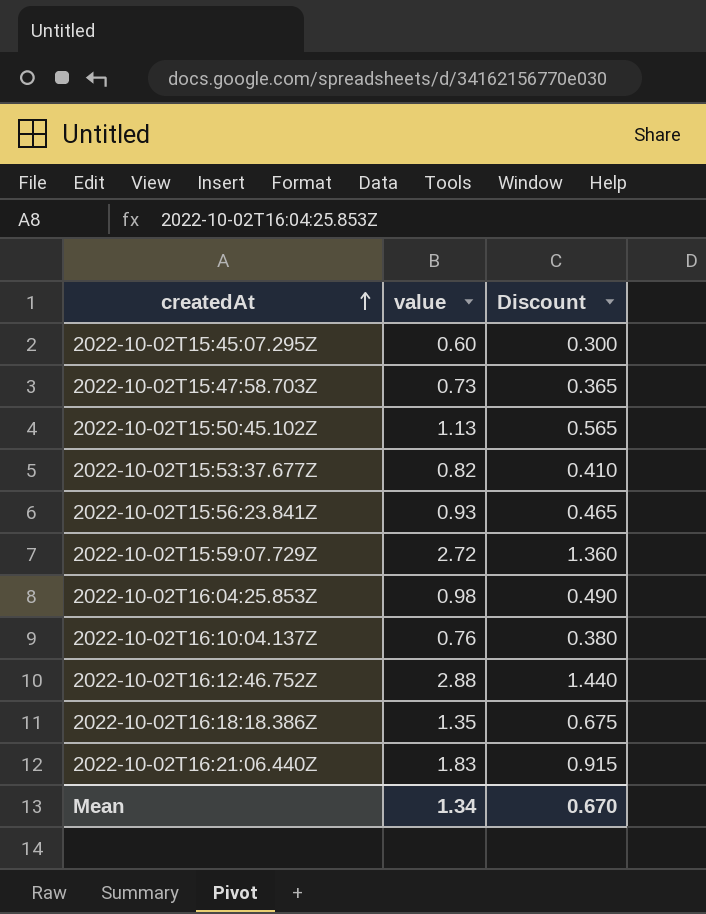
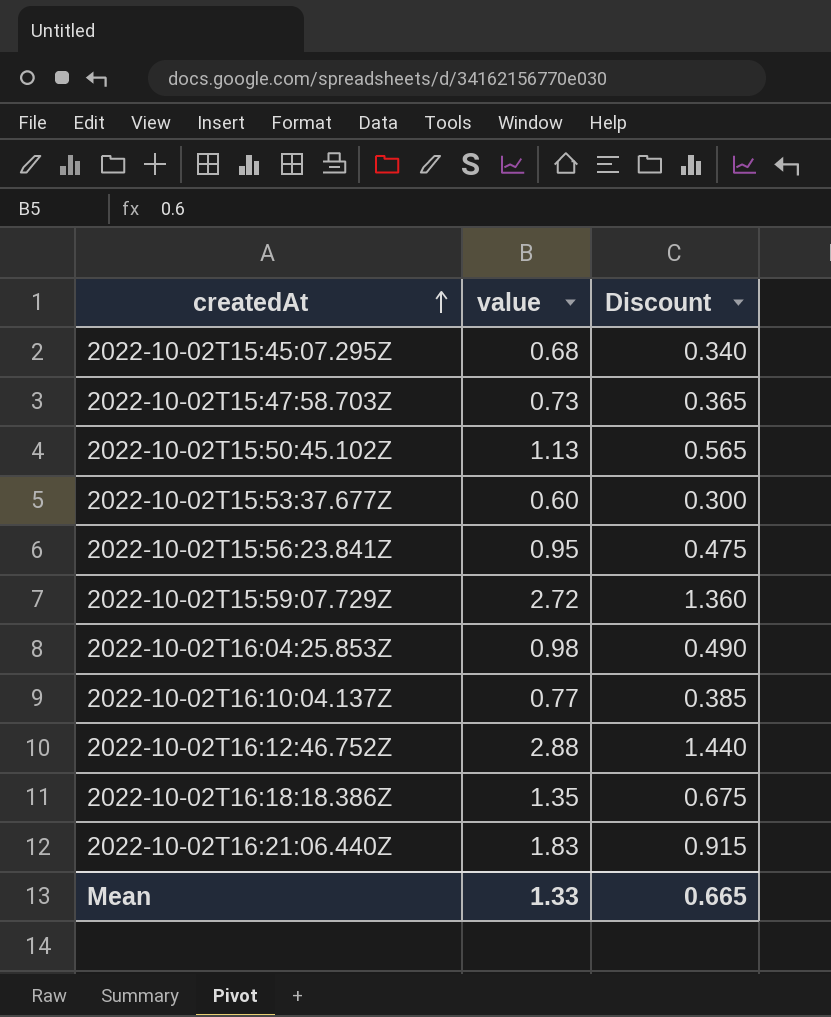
2022-10-02T15:45:07.295Z | value: 0.60 -> 0.68
2022-10-02T15:45:07.295Z | Discount: 0.300 -> 0.340
2022-10-02T15:53:37.677Z | value: 0.82 -> 0.60
2022-10-02T15:53:37.677Z | Discount: 0.410 -> 0.300
2022-10-02T15:56:23.841Z | value: 0.93 -> 0.95
2022-10-02T15:56:23.841Z | Discount: 0.465 -> 0.475
2022-10-02T16:10:04.137Z | value: 0.76 -> 0.77
2022-10-02T16:10:04.137Z | Discount: 0.380 -> 0.385
Mean | value: 1.34 -> 1.33
Mean | Discount: 0.670 -> 0.665

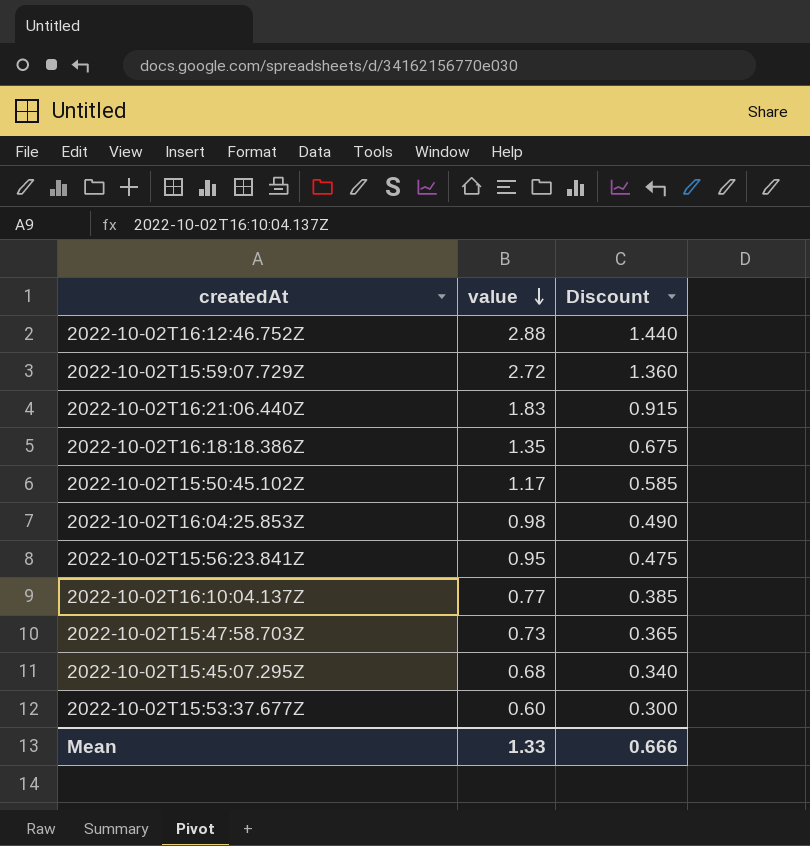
row order: createdAt ascending -> value descending
2022-10-02T15:50:45.102Z | value: 1.13 -> 1.17
2022-10-02T15:50:45.102Z | Discount: 0.565 -> 0.585
Mean | Discount: 0.665 -> 0.666

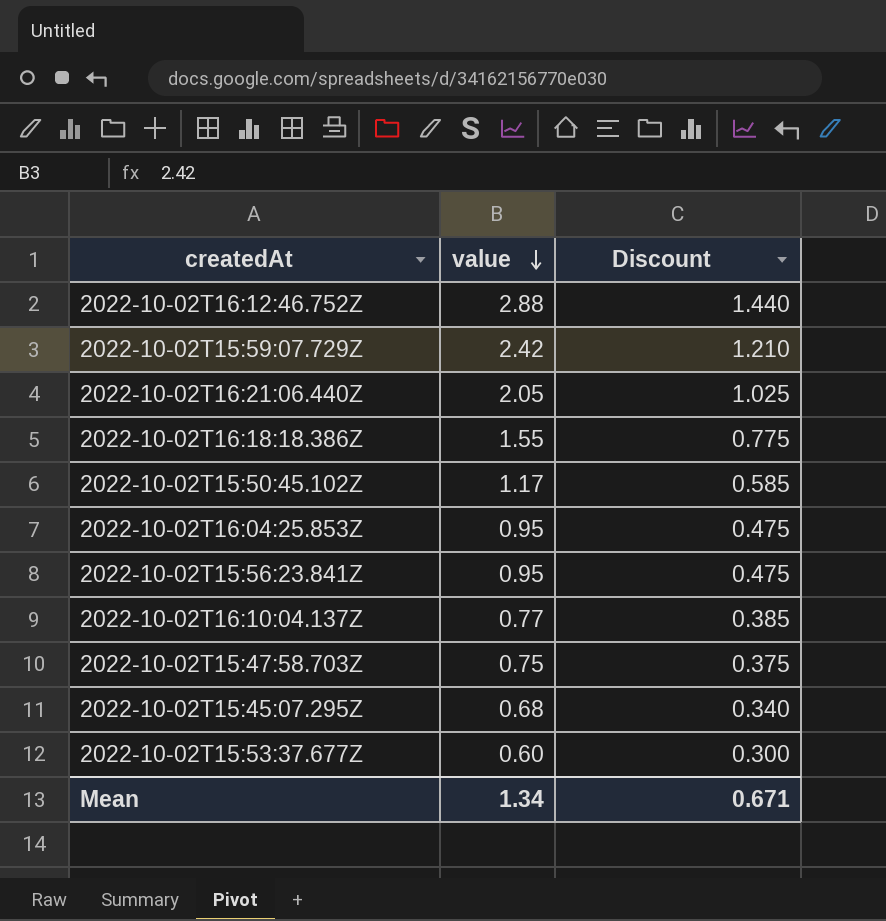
2022-10-02T15:59:07.729Z | value: 2.72 -> 2.42
2022-10-02T15:59:07.729Z | Discount: 1.360 -> 1.210
2022-10-02T16:21:06.440Z | value: 1.83 -> 2.05
2022-10-02T16:21:06.440Z | Discount: 0.915 -> 1.025
2022-10-02T16:18:18.386Z | value: 1.35 -> 1.55
2022-10-02T16:18:18.386Z | Discount: 0.675 -> 0.775
2022-10-02T16:04:25.853Z | value: 0.98 -> 0.95
2022-10-02T16:04:25.853Z | Discount: 0.490 -> 0.475
2022-10-02T15:47:58.703Z | value: 0.73 -> 0.75
2022-10-02T15:47:58.703Z | Discount: 0.365 -> 0.375
Mean | value: 1.33 -> 1.34
Mean | Discount: 0.666 -> 0.671

